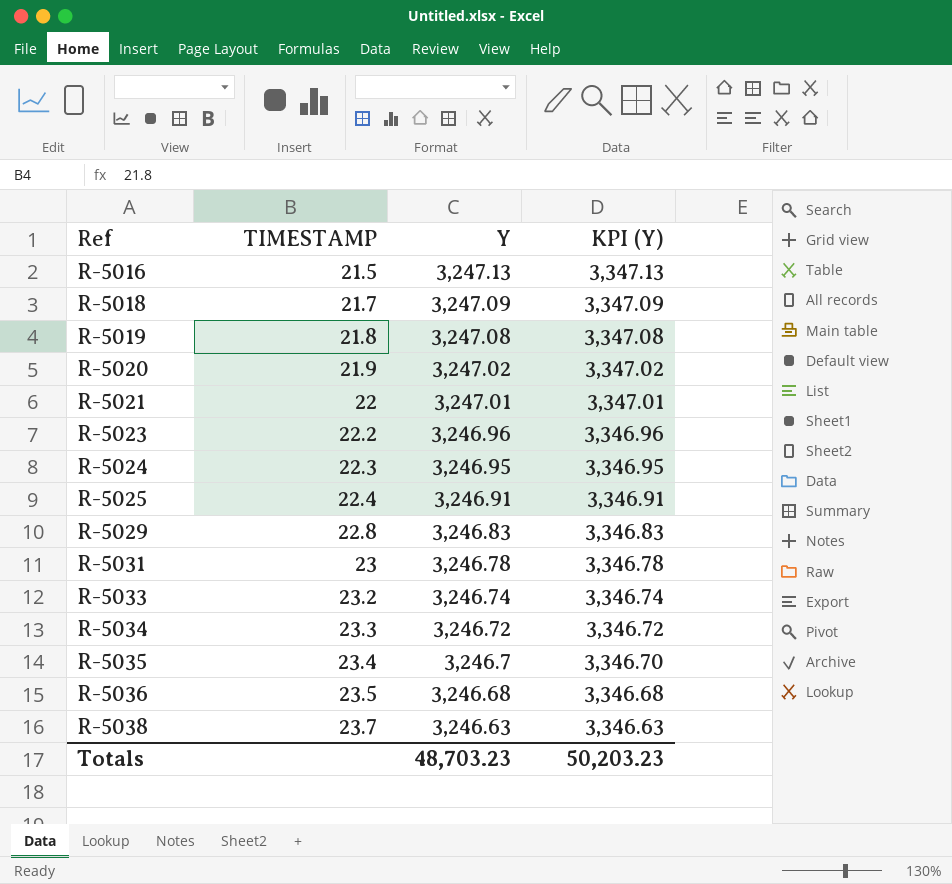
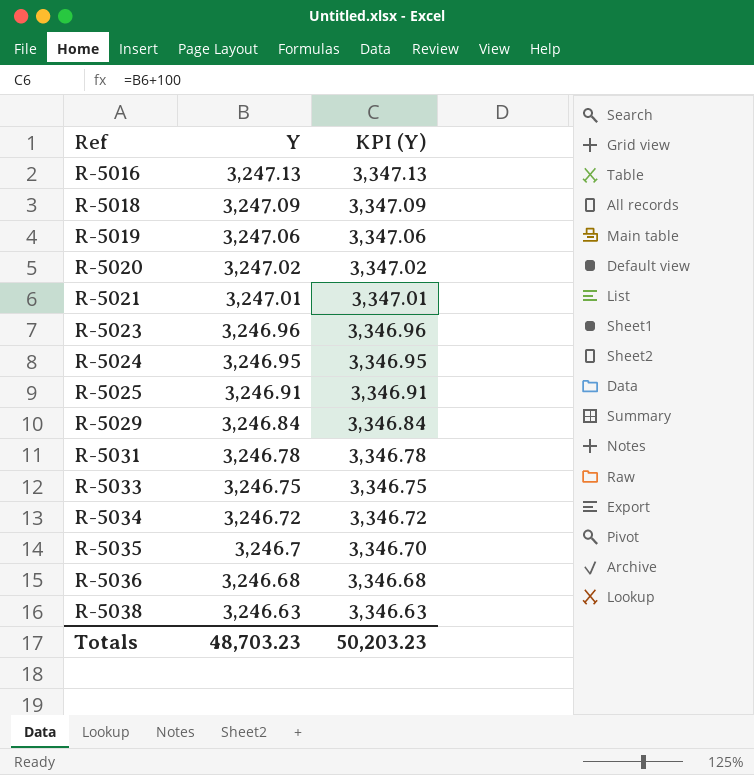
column TIMESTAMP | position: 2 -> none
R-5019 | Y: 3,247.08 -> 3,247.06
R-5019 | KPI (Y): 3,347.08 -> 3,347.06
R-5029 | Y: 3,246.83 -> 3,246.84
R-5029 | KPI (Y): 3,346.83 -> 3,346.84
R-5033 | Y: 3,246.74 -> 3,246.75
R-5033 | KPI (Y): 3,346.74 -> 3,346.75

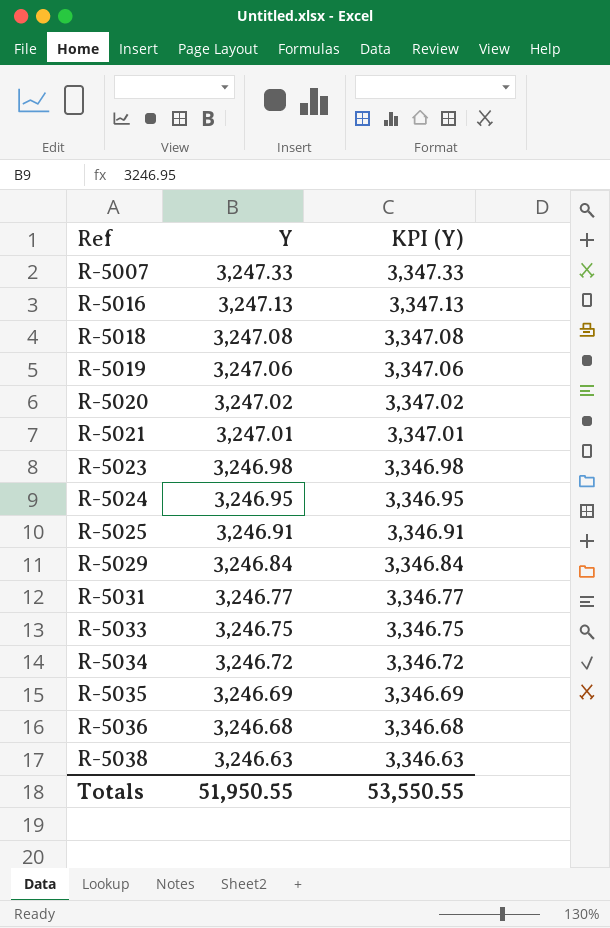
row R-5007: none -> 3,247.33 | 3,347.33
R-5018 | Y: 3,247.09 -> 3,247.08
R-5018 | KPI (Y): 3,347.09 -> 3,347.08
R-5023 | Y: 3,246.96 -> 3,246.98
R-5023 | KPI (Y): 3,346.96 -> 3,346.98
R-5031 | Y: 3,246.78 -> 3,246.77
R-5031 | KPI (Y): 3,346.78 -> 3,346.77
R-5035 | Y: 3,246.7 -> 3,246.69
R-5035 | KPI (Y): 3,346.70 -> 3,346.69
Totals | Y: 48,703.23 -> 51,950.55
Totals | KPI (Y): 50,203.23 -> 53,550.55

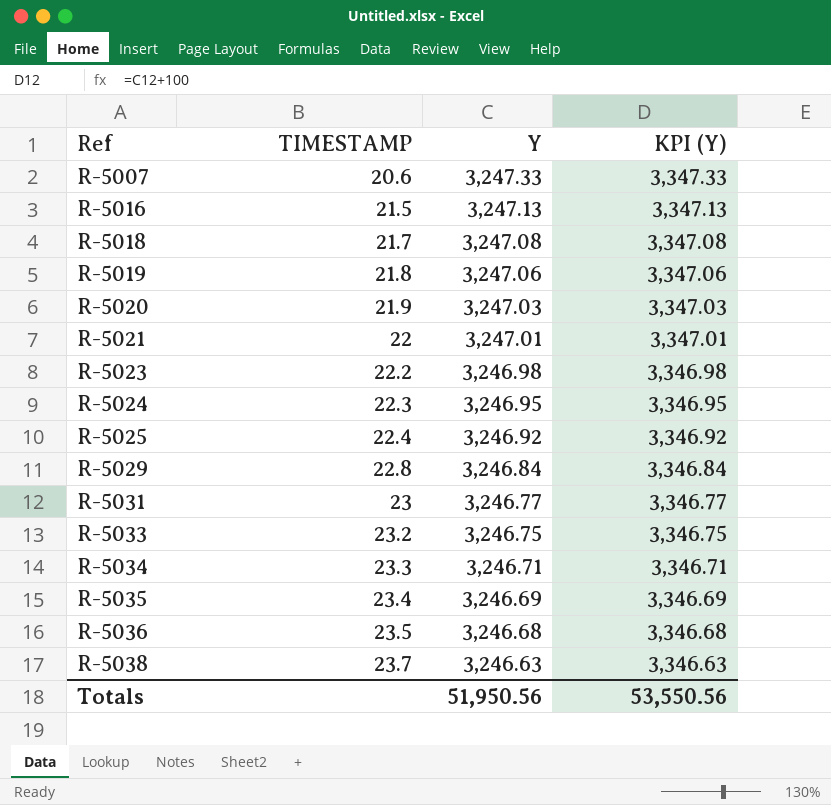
column TIMESTAMP | position: none -> 2
R-5020 | Y: 3,247.02 -> 3,247.03
R-5020 | KPI (Y): 3,347.02 -> 3,347.03
R-5025 | Y: 3,246.91 -> 3,246.92
R-5025 | KPI (Y): 3,346.91 -> 3,346.92
R-5034 | Y: 3,246.72 -> 3,246.71
R-5034 | KPI (Y): 3,346.72 -> 3,346.71
Totals | Y: 51,950.55 -> 51,950.56
Totals | KPI (Y): 53,550.55 -> 53,550.56

